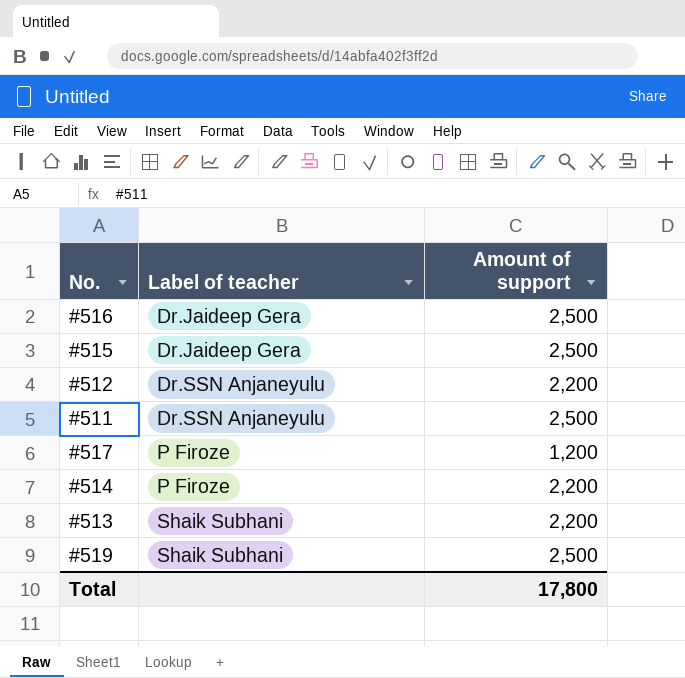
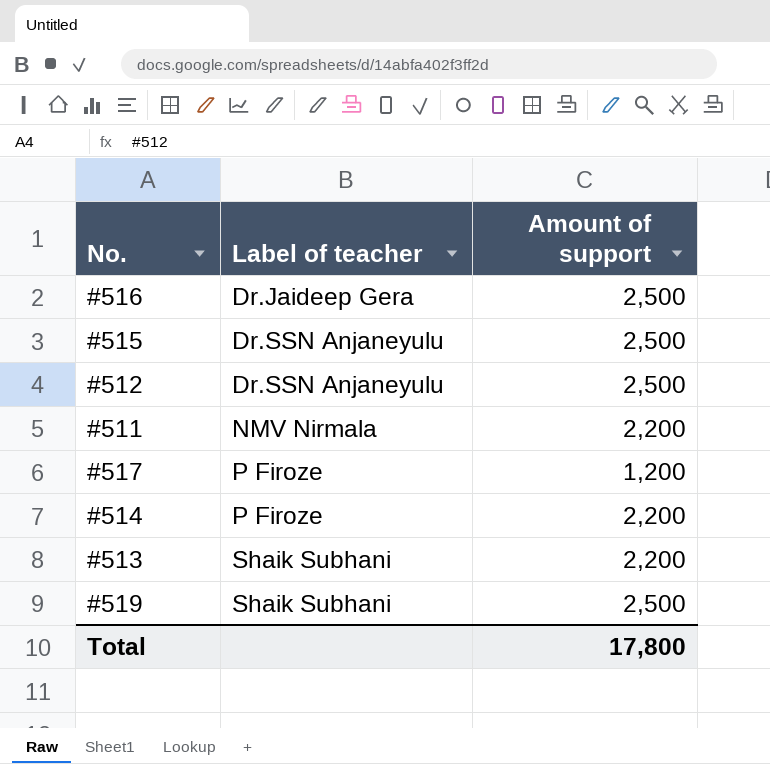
#515 | Label of teacher: Dr.Jaideep Gera -> Dr.SSN Anjaneyulu
#512 | Amount of support: 2,200 -> 2,500
#511 | Label of teacher: Dr.SSN Anjaneyulu -> NMV Nirmala
#511 | Amount of support: 2,500 -> 2,200

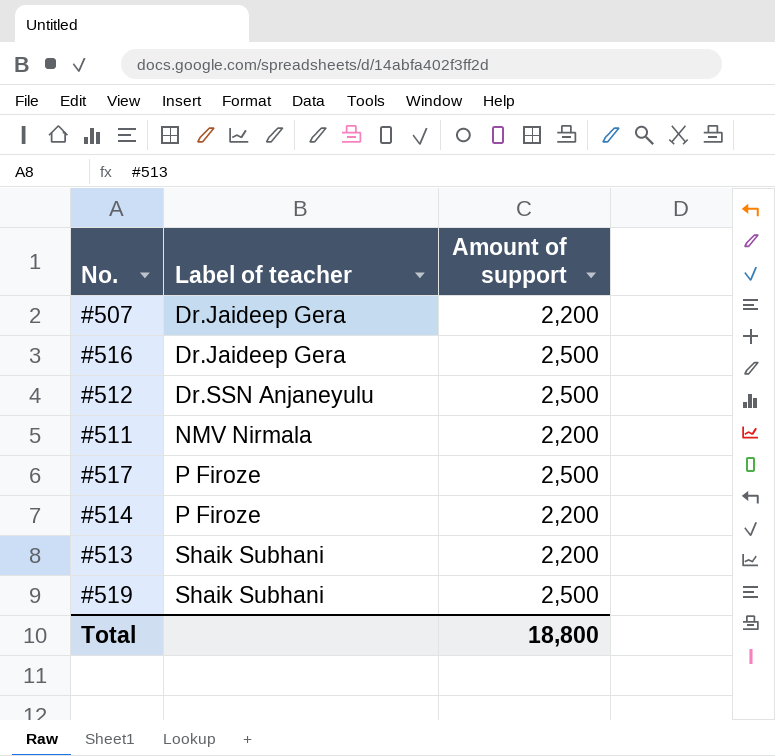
row #515: Dr.SSN Anjaneyulu | 2,500 -> none
row #507: none -> Dr.Jaideep Gera | 2,200
#517 | Amount of support: 1,200 -> 2,500
Total | Amount of support: 17,800 -> 18,800

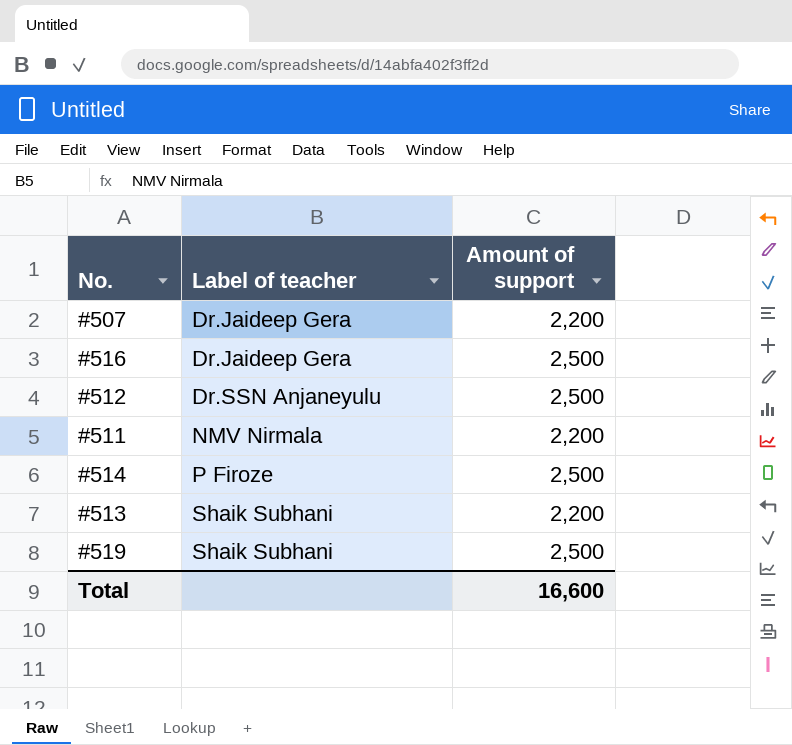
row #517: P Firoze | 2,500 -> none
#514 | Amount of support: 2,200 -> 2,500
Total | Amount of support: 18,800 -> 16,600

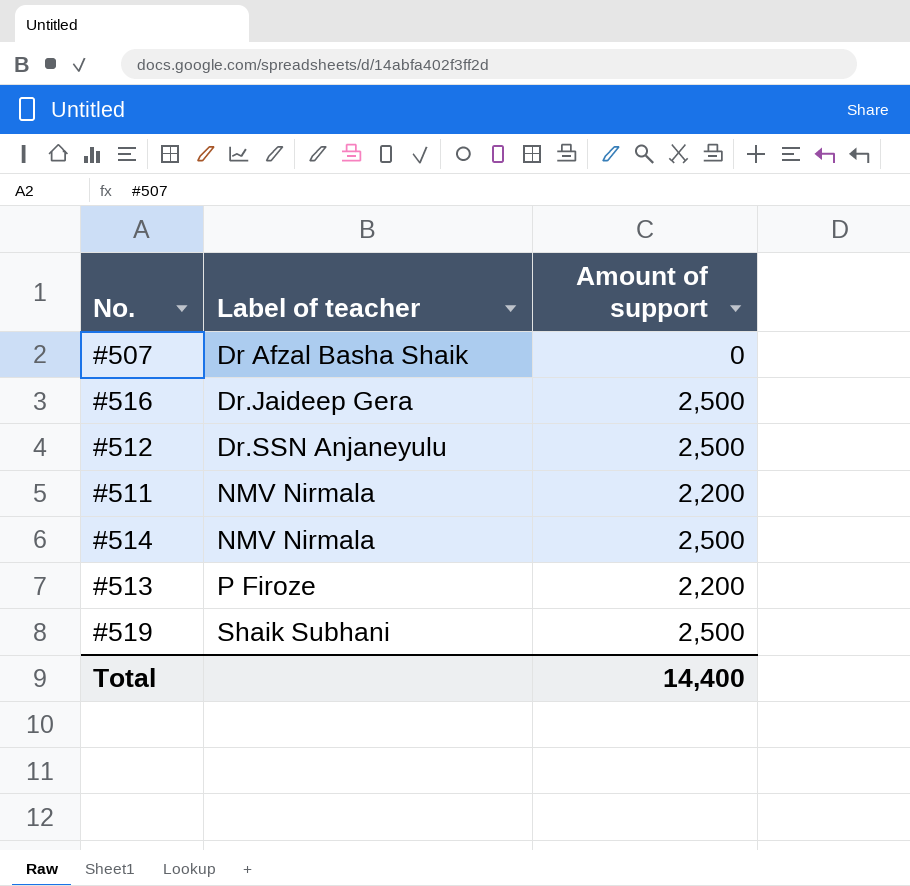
#507 | Label of teacher: Dr.Jaideep Gera -> Dr Afzal Basha Shaik
#507 | Amount of support: 2,200 -> 0
#514 | Label of teacher: P Firoze -> NMV Nirmala
#513 | Label of teacher: Shaik Subhani -> P Firoze
Total | Amount of support: 16,600 -> 14,400

